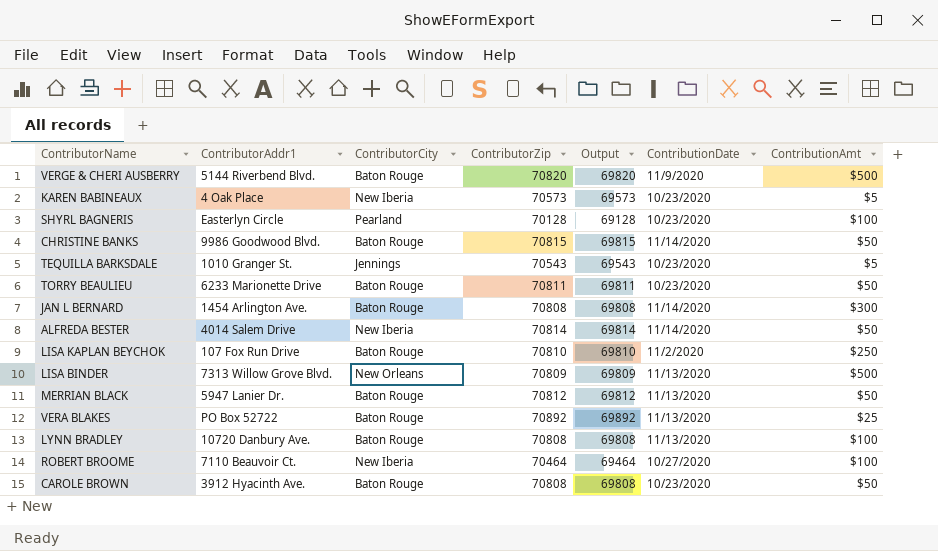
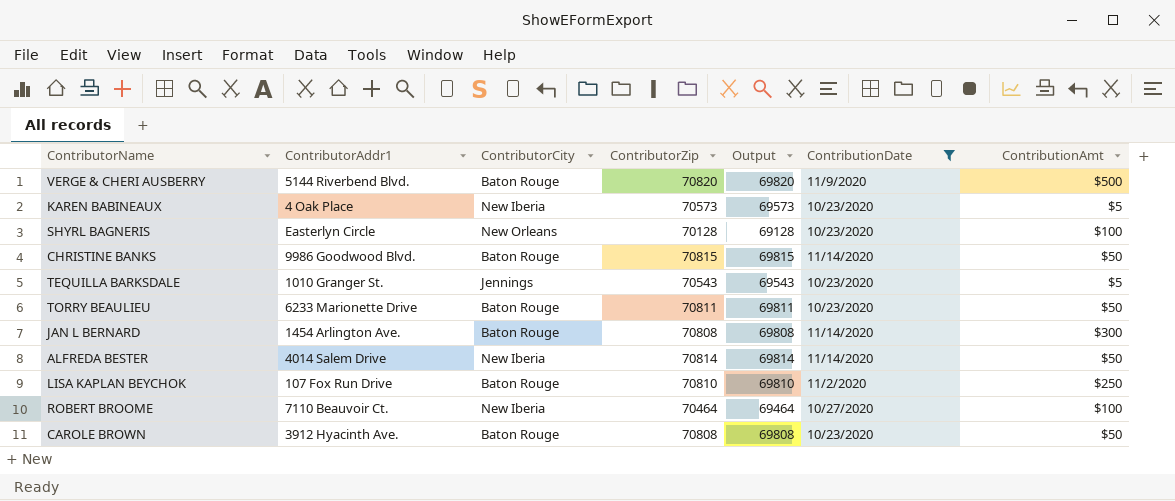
filter: none -> ContributionDate != 11/13/2020
SHYRL BAGNERIS | ContributorCity: Pearland -> New Orleans

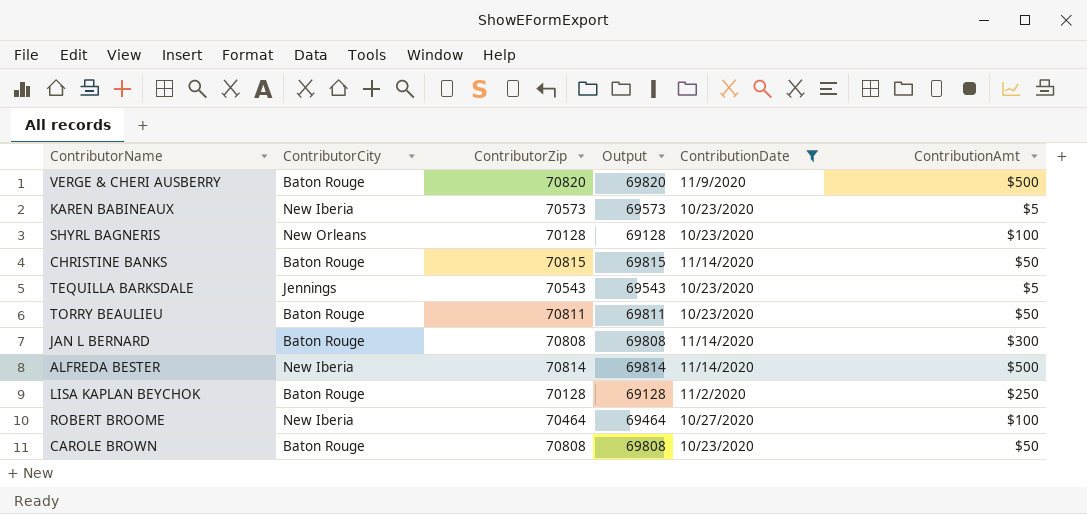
column ContributorAddr1 | position: 2 -> none
ALFREDA BESTER | ContributionAmt: $50 -> $500
LISA KAPLAN BEYCHOK | ContributorZip: 70810 -> 70128
LISA KAPLAN BEYCHOK | Output: 69810 -> 69128

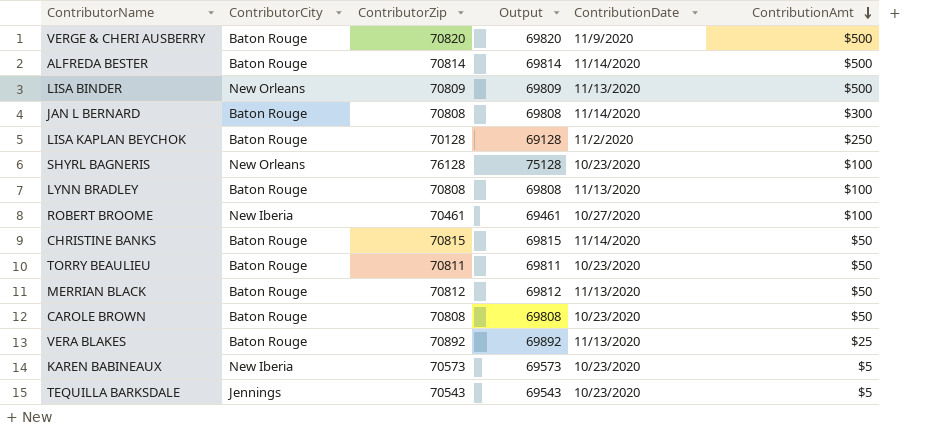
filter: ContributionDate != 11/13/2020 -> none
row order: none -> ContributionAmt descending
ALFREDA BESTER | ContributorCity: New Iberia -> Baton Rouge
SHYRL BAGNERIS | ContributorZip: 70128 -> 76128
SHYRL BAGNERIS | Output: 69128 -> 75128
ROBERT BROOME | ContributorZip: 70464 -> 70461
ROBERT BROOME | Output: 69464 -> 69461

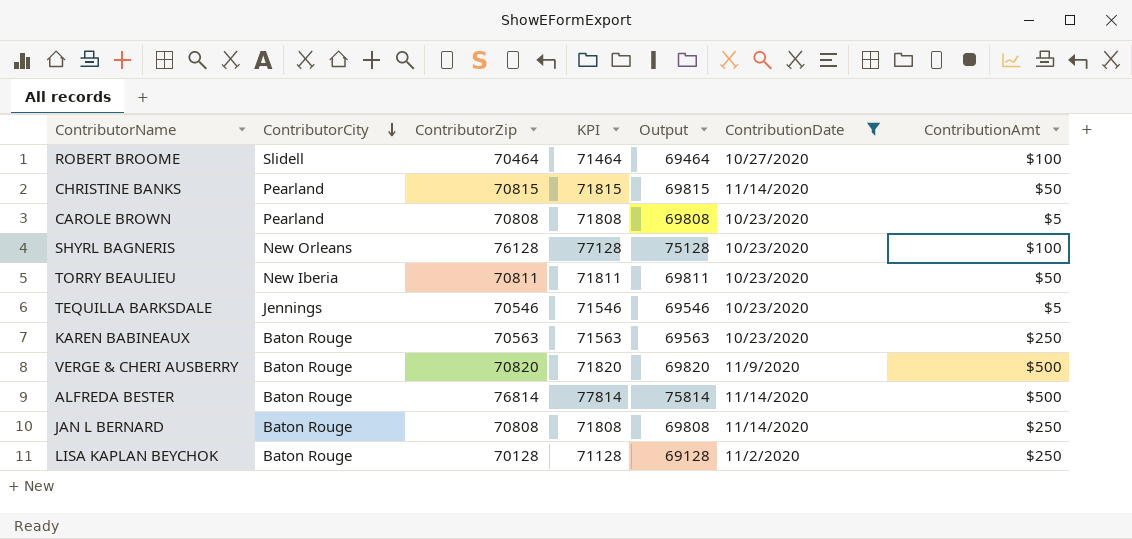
filter: none -> ContributionDate != 11/13/2020
row order: ContributionAmt descending -> ContributorCity descending
column KPI | formula: none -> [ContributorZip] + 1000
ROBERT BROOME | ContributorCity: New Iberia -> Slidell
ROBERT BROOME | ContributorZip: 70461 -> 70464
ROBERT BROOME | Output: 69461 -> 69464
CHRISTINE BANKS | ContributorCity: Baton Rouge -> Pearland
CAROLE BROWN | ContributorCity: Baton Rouge -> Pearland
CAROLE BROWN | ContributionAmt: $50 -> $5
TORRY BEAULIEU | ContributorCity: Baton Rouge -> New Iberia
TEQUILLA BARKSDALE | ContributorZip: 70543 -> 70546
TEQUILLA BARKSDALE | Output: 69543 -> 69546
KAREN BABINEAUX | ContributorCity: New Iberia -> Baton Rouge
KAREN BABINEAUX | ContributorZip: 70573 -> 70563
KAREN BABINEAUX | Output: 69573 -> 69563
KAREN BABINEAUX | ContributionAmt: $5 -> $250
ALFREDA BESTER | ContributorZip: 70814 -> 76814
ALFREDA BESTER | Output: 69814 -> 75814
JAN L BERNARD | ContributionAmt: $300 -> $250

